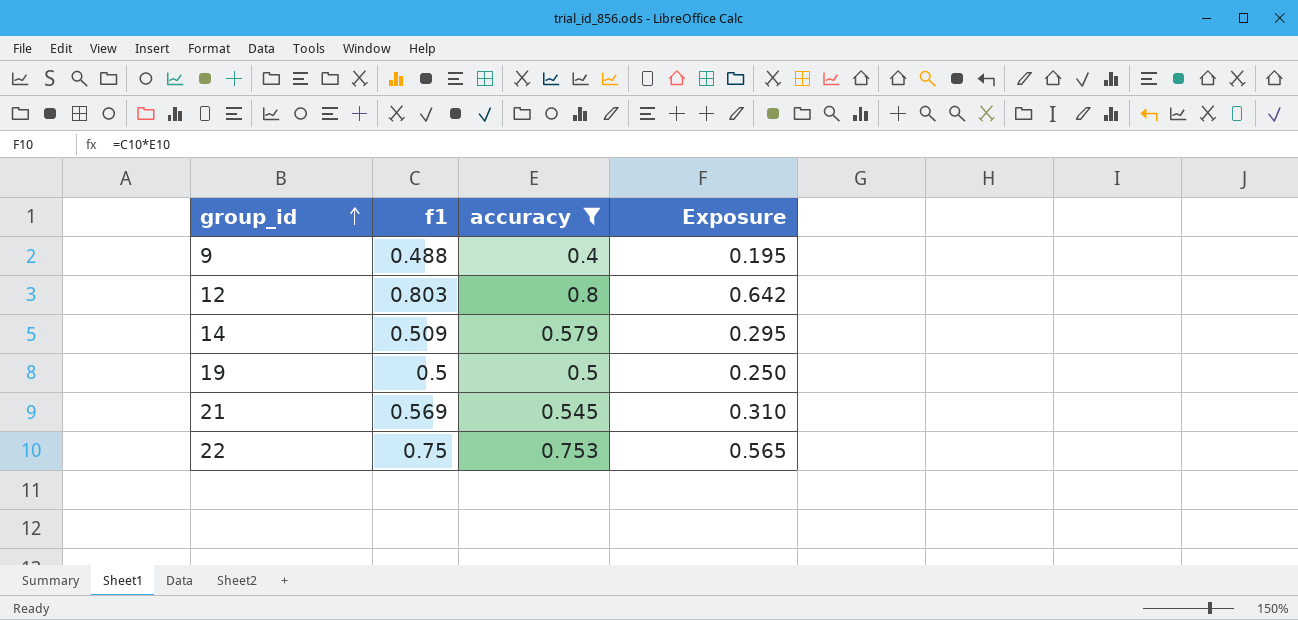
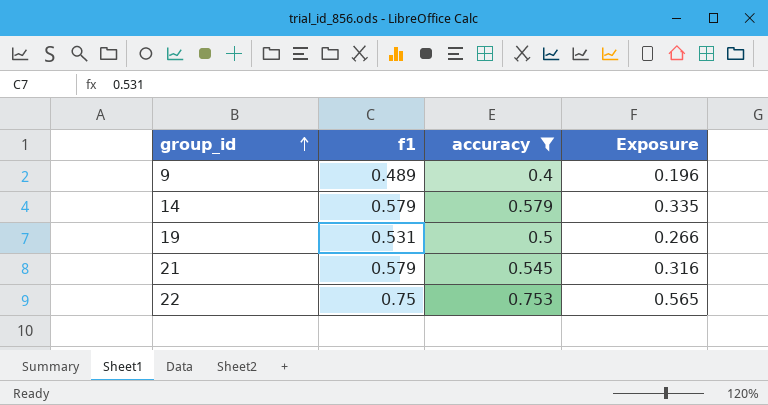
row 12: 0.803 | 0.8 | 0.642 -> none
9 | f1: 0.488 -> 0.489
9 | Exposure: 0.195 -> 0.196
14 | f1: 0.509 -> 0.579
14 | Exposure: 0.295 -> 0.335
19 | f1: 0.5 -> 0.531
19 | Exposure: 0.250 -> 0.266
21 | f1: 0.569 -> 0.579
21 | Exposure: 0.310 -> 0.316

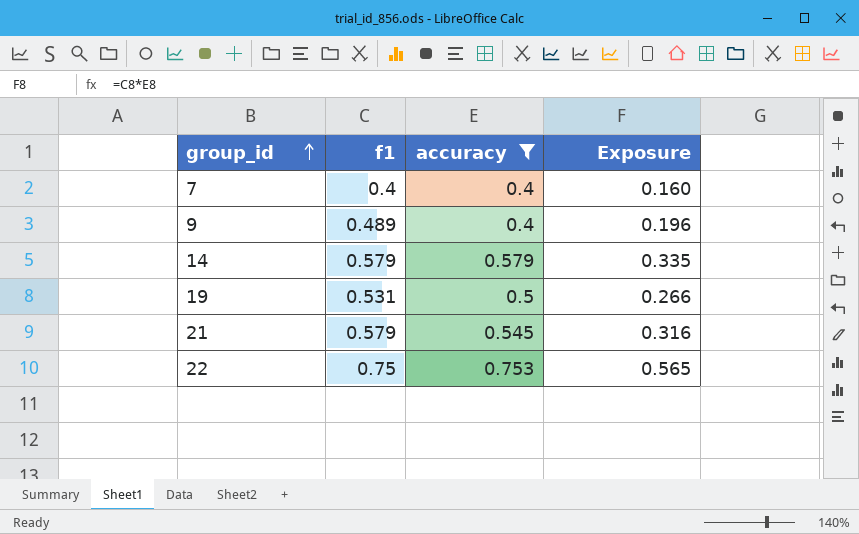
row 7: none -> 0.4 | 0.4 | 0.160

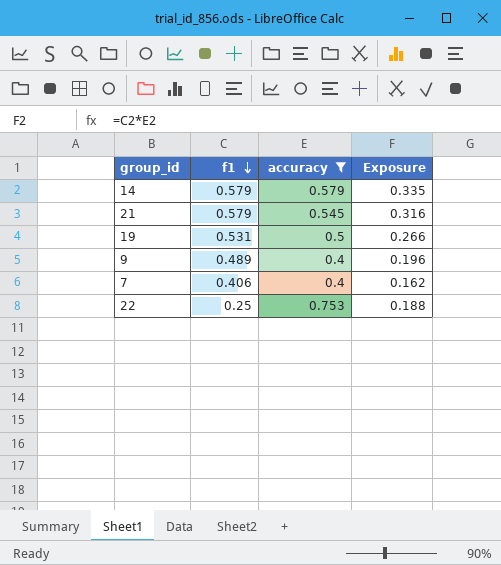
row order: group_id ascending -> f1 descending
7 | f1: 0.4 -> 0.406
7 | Exposure: 0.160 -> 0.162
22 | f1: 0.75 -> 0.25
22 | Exposure: 0.565 -> 0.188

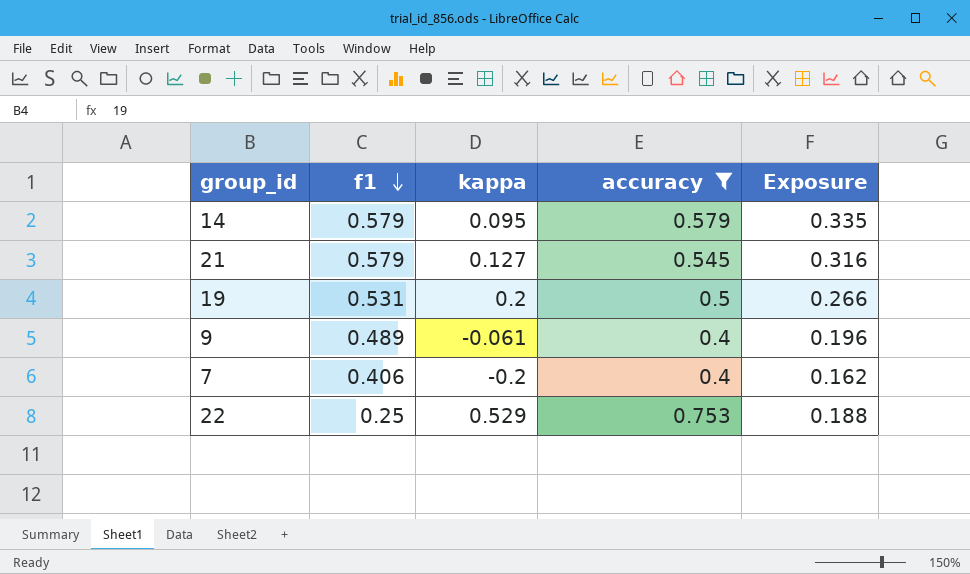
column kappa | position: none -> 3

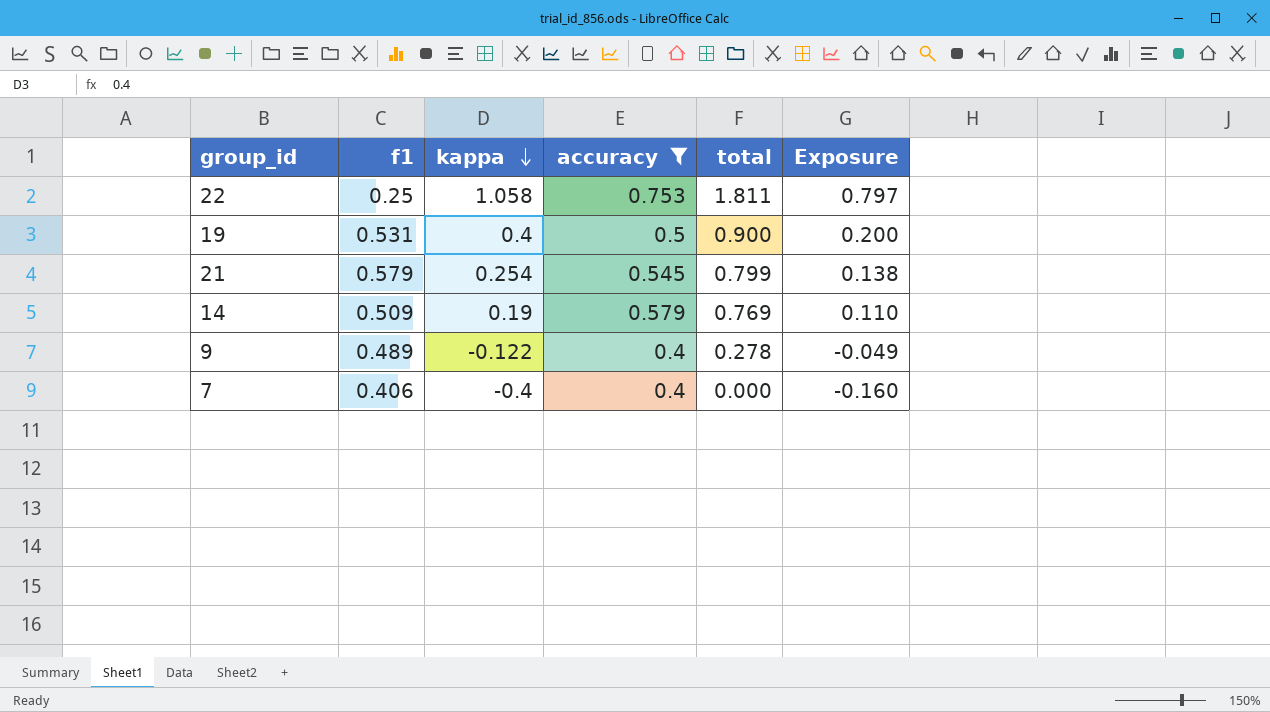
row order: f1 descending -> kappa descending
column total | formula: none -> [kappa] + [accuracy]
column Exposure | formula: [f1] * [accuracy] -> [kappa] * [accuracy]
22 | kappa: 0.529 -> 1.058
19 | kappa: 0.2 -> 0.4
21 | kappa: 0.127 -> 0.254
14 | f1: 0.579 -> 0.509
14 | kappa: 0.095 -> 0.19
9 | kappa: -0.061 -> -0.122
7 | kappa: -0.2 -> -0.4

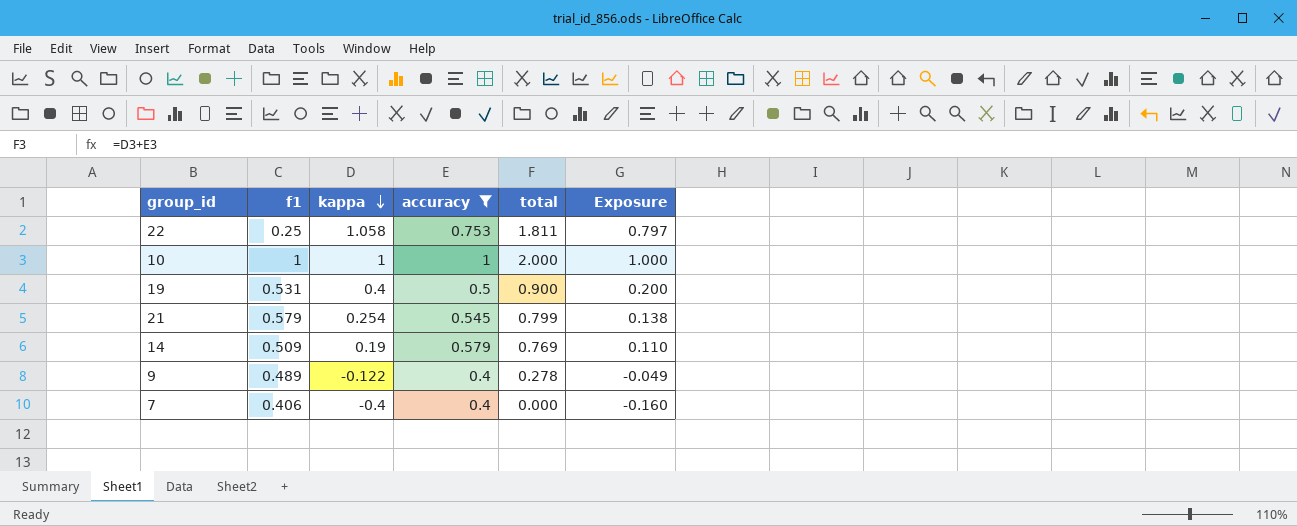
row 10: none -> 1 | 1 | 1 | 2.000 | 1.000

